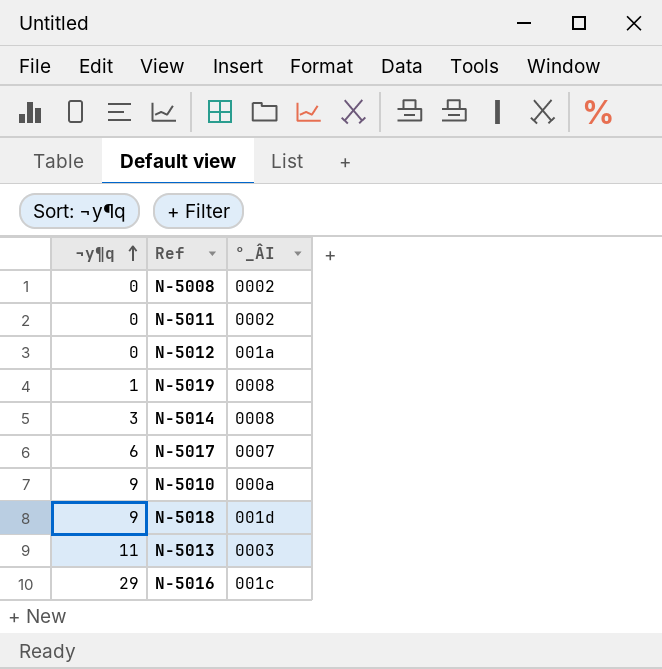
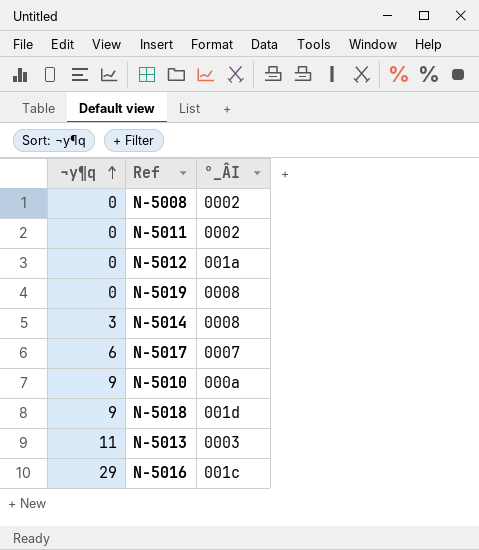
N-5019 | ¬y¶q: 1 -> 0

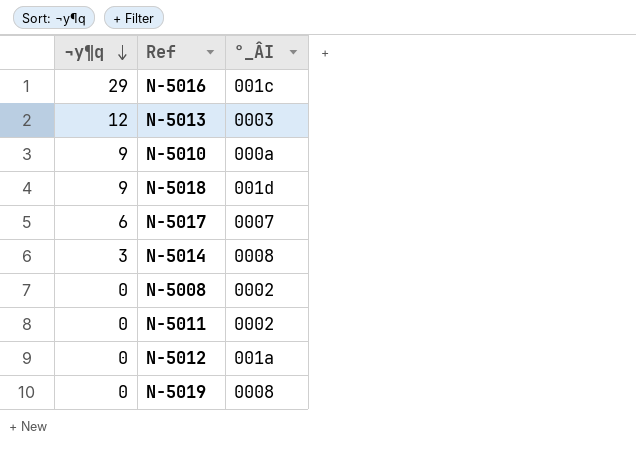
row order: ¬y¶q ascending -> ¬y¶q descending
N-5013 | ¬y¶q: 11 -> 12

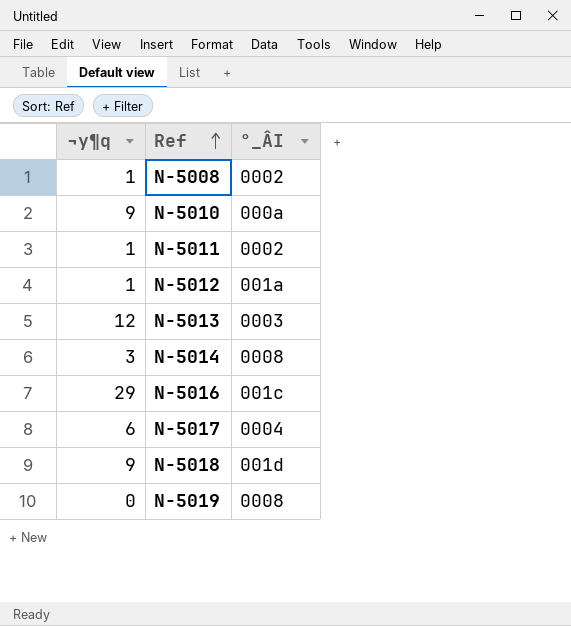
row order: ¬y¶q descending -> Ref ascending
N-5008 | ¬y¶q: 0 -> 1
N-5011 | ¬y¶q: 0 -> 1
N-5012 | ¬y¶q: 0 -> 1
N-5017 | °_ÂI: 0007 -> 0004

